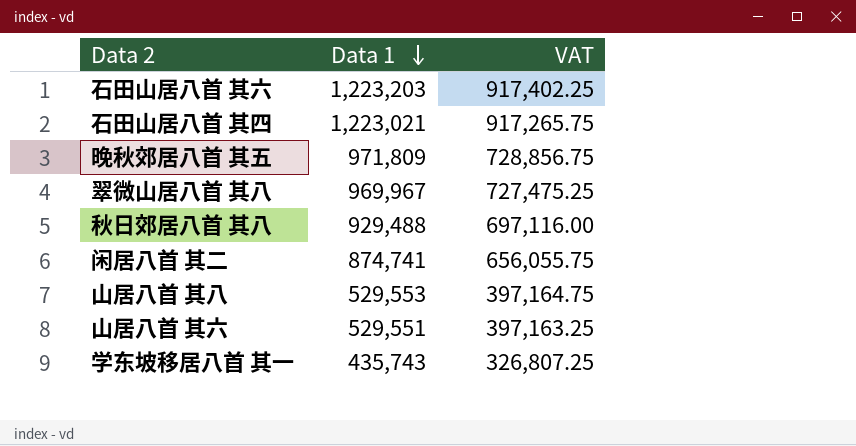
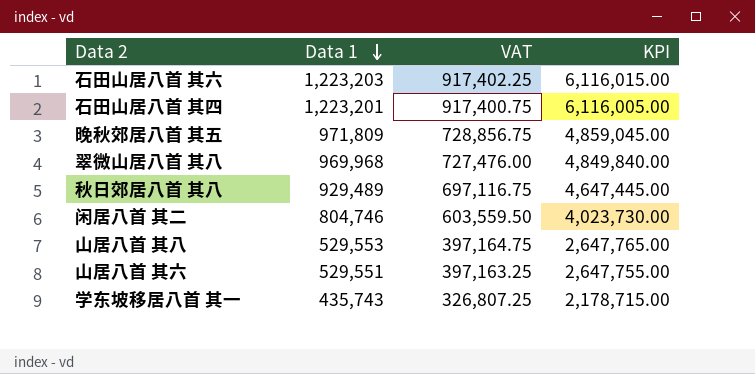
column KPI | formula: none -> [Data 1] * 5
石田山居八首 其四 | Data 1: 1,223,021 -> 1,223,201
石田山居八首 其四 | VAT: 917,265.75 -> 917,400.75
翠微山居八首 其八 | Data 1: 969,967 -> 969,968
翠微山居八首 其八 | VAT: 727,475.25 -> 727,476.00
秋日郊居八首 其八 | Data 1: 929,488 -> 929,489
秋日郊居八首 其八 | VAT: 697,116.00 -> 697,116.75
闲居八首 其二 | Data 1: 874,741 -> 804,746
闲居八首 其二 | VAT: 656,055.75 -> 603,559.50

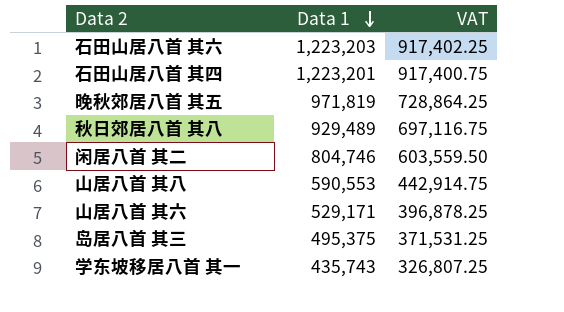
column KPI | formula: [Data 1] * 5 -> none
row 翠微山居八首 其八: 969,968 | 727,476.00 | 4,849,840.00 -> none
晚秋郊居八首 其五 | Data 1: 971,809 -> 971,819
晚秋郊居八首 其五 | VAT: 728,856.75 -> 728,864.25
山居八首 其八 | Data 1: 529,553 -> 590,553
山居八首 其八 | VAT: 397,164.75 -> 442,914.75
山居八首 其六 | Data 1: 529,551 -> 529,171
山居八首 其六 | VAT: 397,163.25 -> 396,878.25
row 岛居八首 其三: none -> 495,375 | 371,531.25

